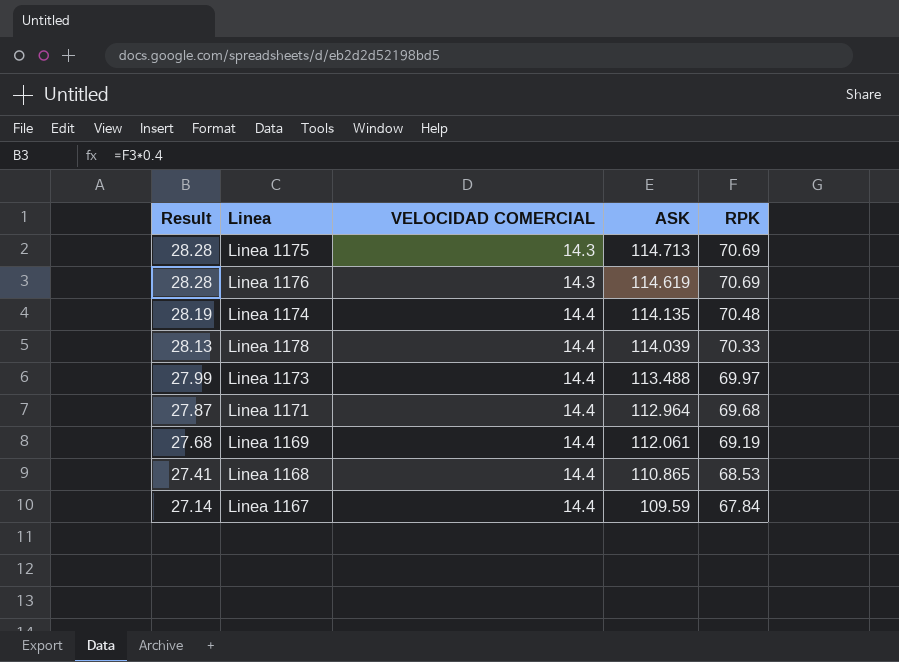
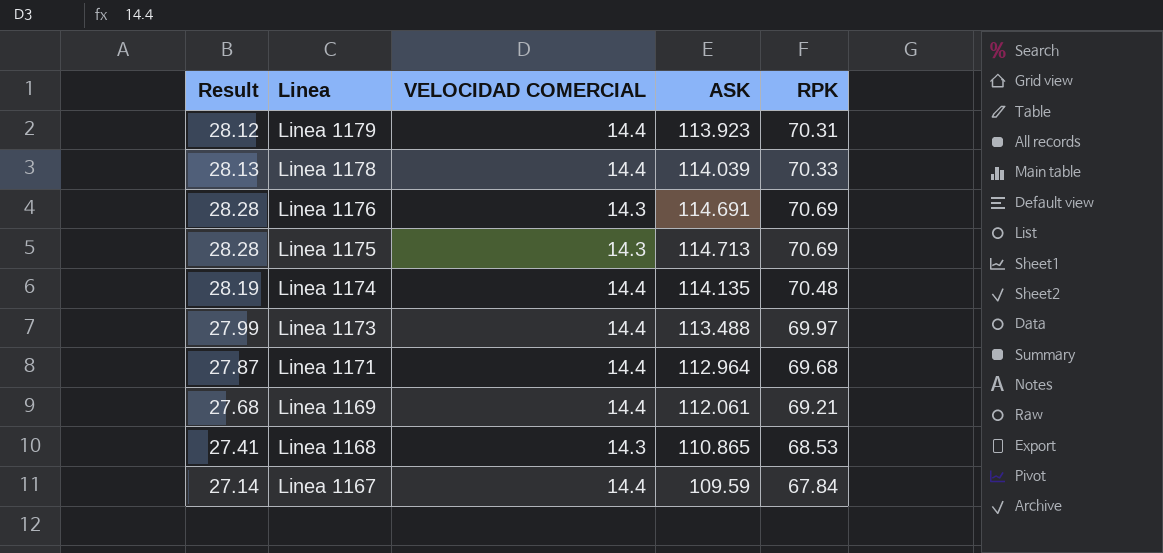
row order: Result descending -> Linea descending
row Linea 1179: none -> 28.12 | 14.4 | 113.923 | 70.31
Linea 1176 | ASK: 114.619 -> 114.691
Linea 1169 | RPK: 69.19 -> 69.21
Linea 1168 | VELOCIDAD COMERCIAL: 14.4 -> 14.3

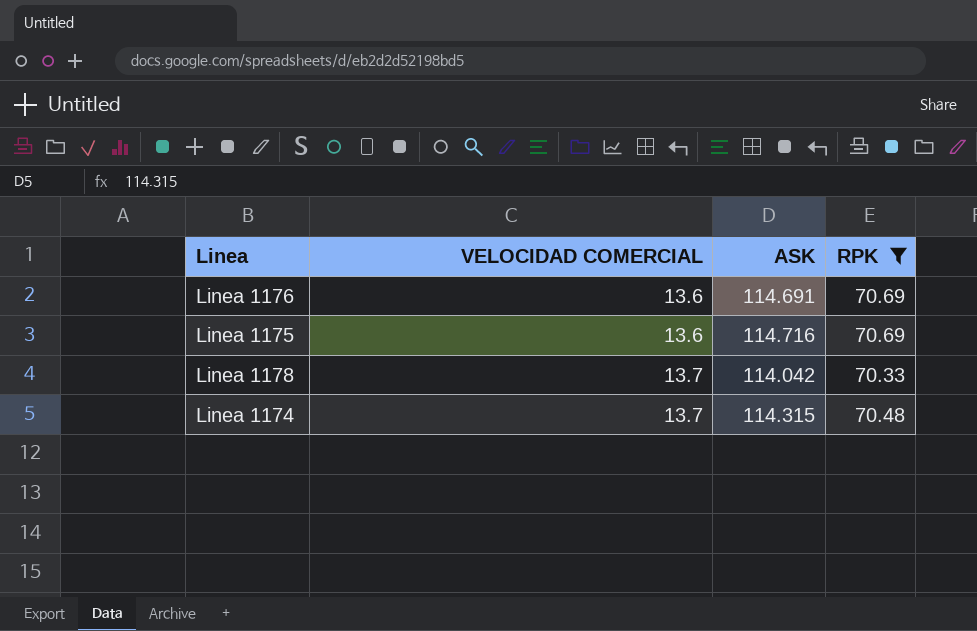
filter: none -> RPK >= 70.33
row order: Linea descending -> VELOCIDAD COMERCIAL ascending
column Result | formula: [RPK] * 0.4 -> none
Linea 1176 | VELOCIDAD COMERCIAL: 14.3 -> 13.6
Linea 1175 | VELOCIDAD COMERCIAL: 14.3 -> 13.6
Linea 1175 | ASK: 114.713 -> 114.716
Linea 1178 | VELOCIDAD COMERCIAL: 14.4 -> 13.7
Linea 1178 | ASK: 114.039 -> 114.042
Linea 1174 | VELOCIDAD COMERCIAL: 14.4 -> 13.7
Linea 1174 | ASK: 114.135 -> 114.315

